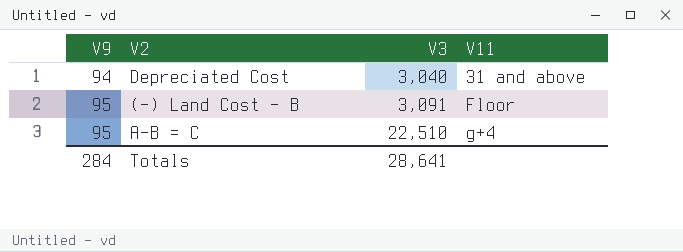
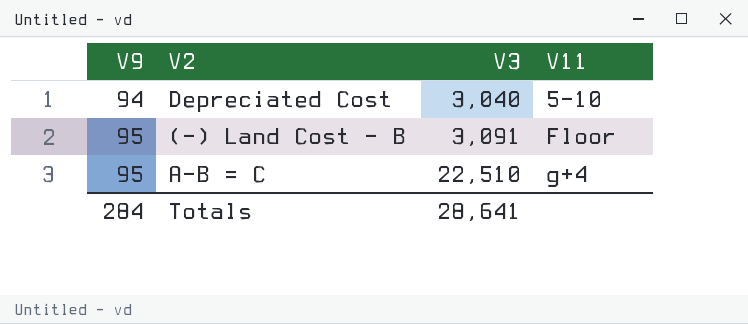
Depreciated Cost | V11: 31 and above -> 5-10

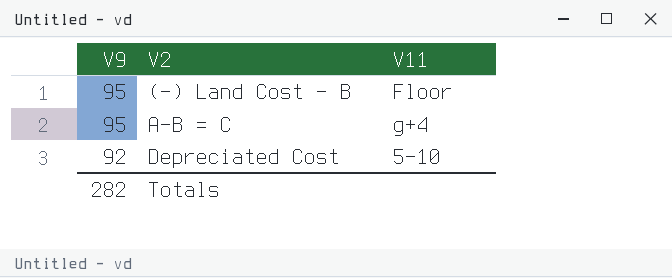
row order: V9 ascending -> V9 descending
column V3 | position: 3 -> none
Depreciated Cost | V9: 94 -> 92
Totals | V9: 284 -> 282

